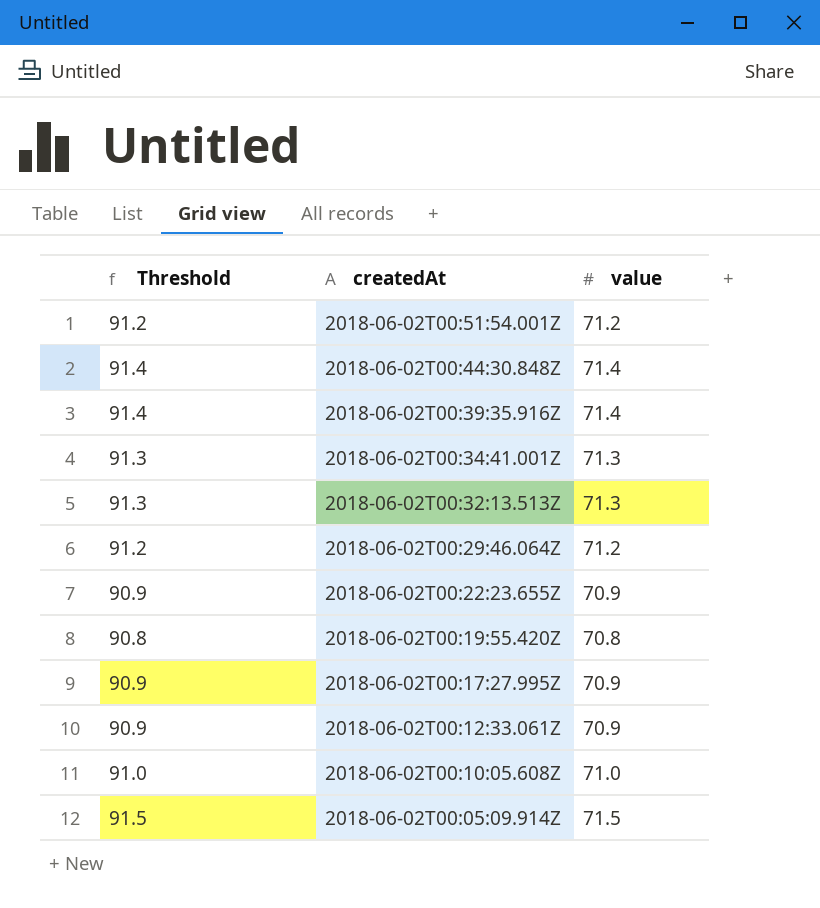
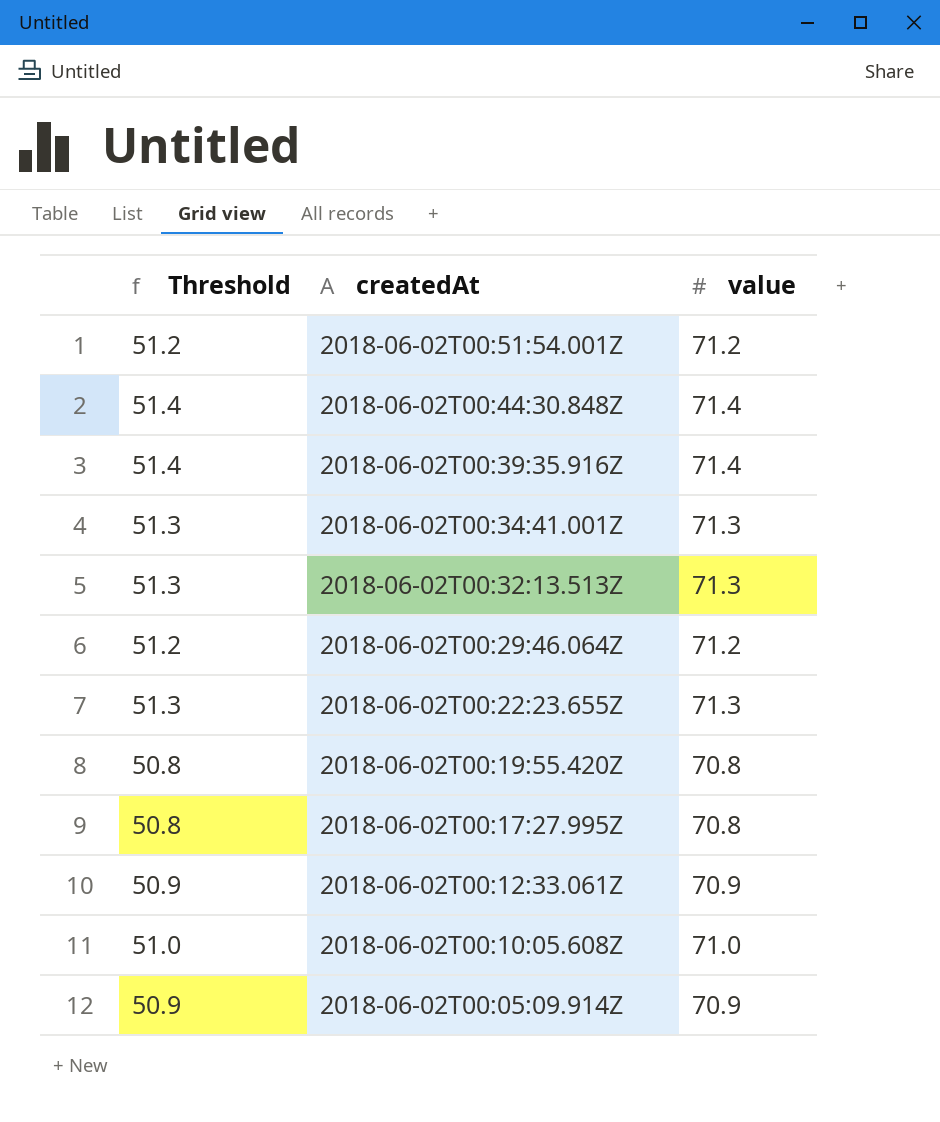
column Threshold | formula: [value] + 20 -> [value] - 20
2018-06-02T00:22:23.655Z | value: 70.9 -> 71.3
2018-06-02T00:17:27.995Z | value: 70.9 -> 70.8
2018-06-02T00:05:09.914Z | value: 71.5 -> 70.9

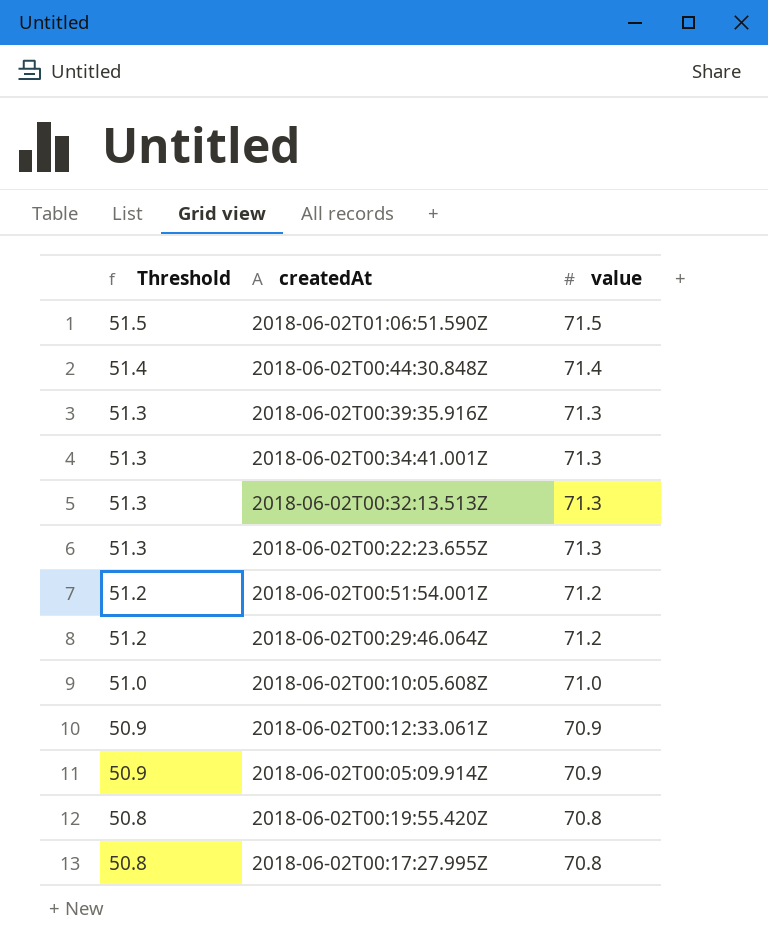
row order: createdAt descending -> Threshold descending
row 2018-06-02T01:06:51.590Z: none -> 51.5 | 71.5
2018-06-02T00:39:35.916Z | Threshold: 51.4 -> 51.3
2018-06-02T00:39:35.916Z | value: 71.4 -> 71.3

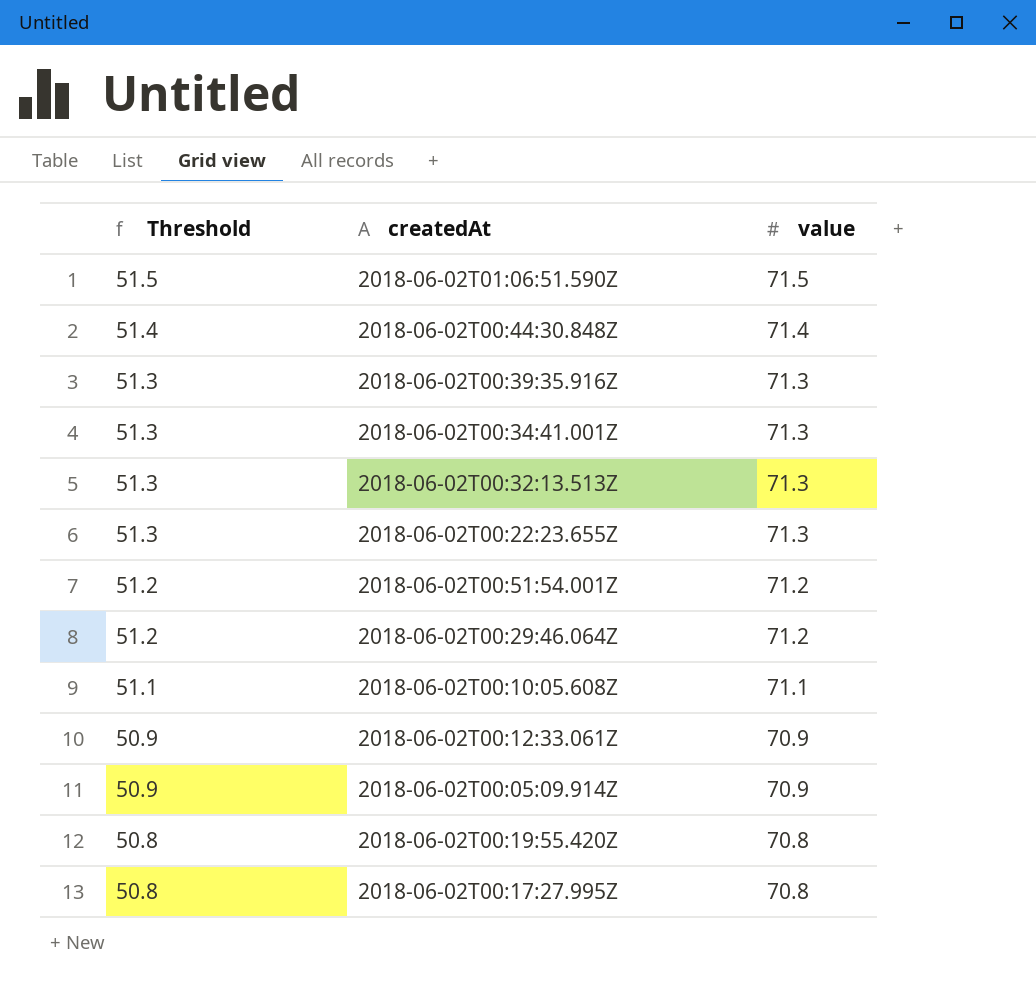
2018-06-02T00:10:05.608Z | Threshold: 51.0 -> 51.1
2018-06-02T00:10:05.608Z | value: 71.0 -> 71.1

